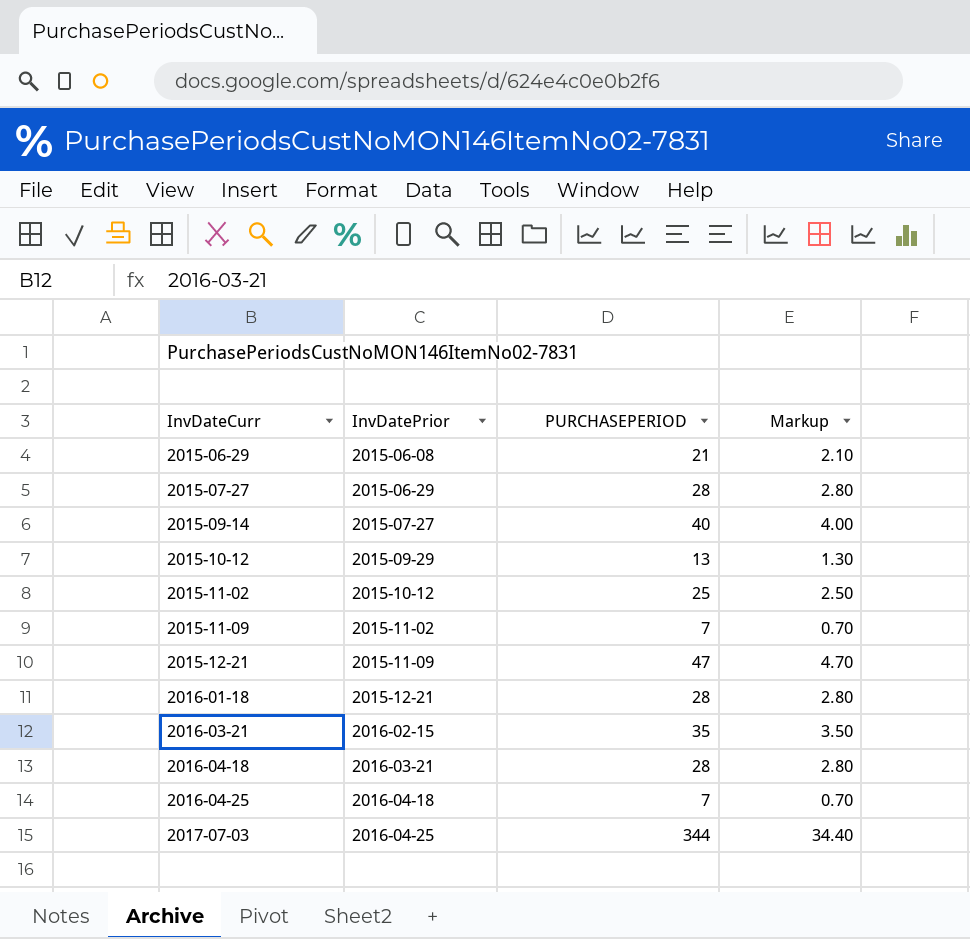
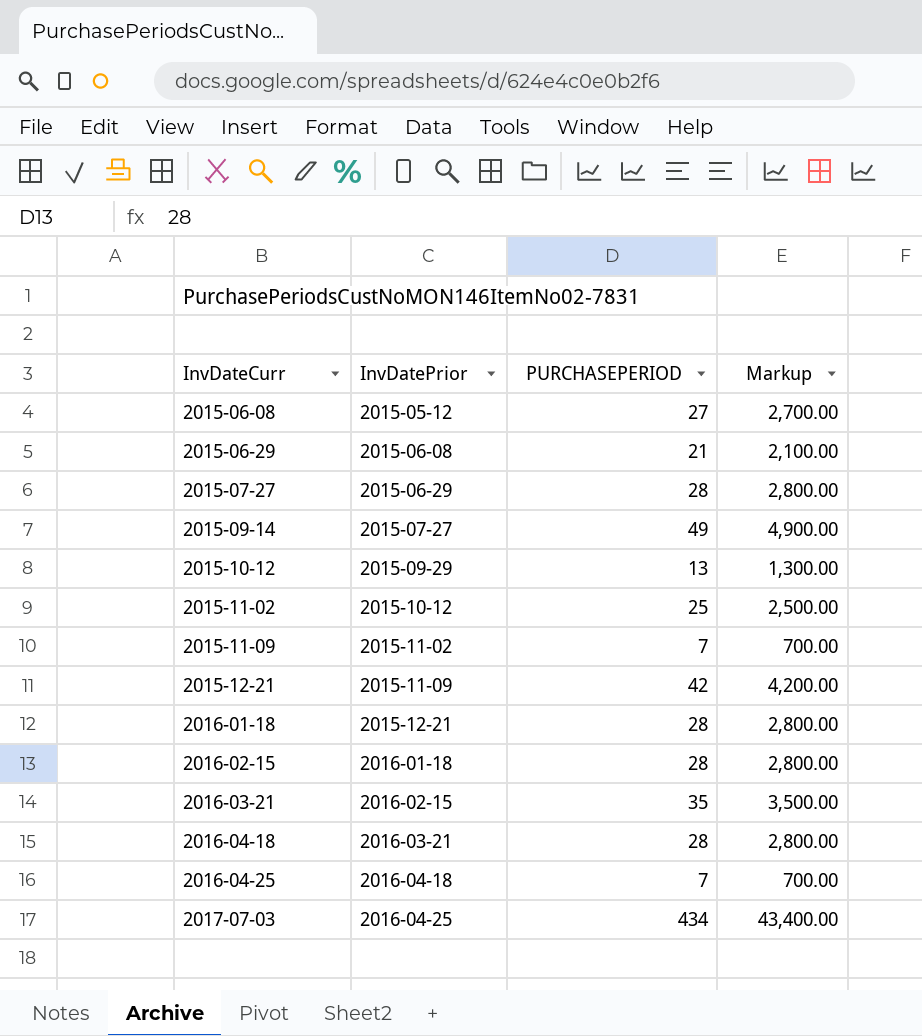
column Markup | formula: [PURCHASEPERIOD] * 0.1 -> [PURCHASEPERIOD] * 100
row 2015-06-08: none -> 2015-05-12 | 27 | 2,700.00
2015-09-14 | PURCHASEPERIOD: 40 -> 49
2015-12-21 | PURCHASEPERIOD: 47 -> 42
row 2016-02-15: none -> 2016-01-18 | 28 | 2,800.00
2017-07-03 | PURCHASEPERIOD: 344 -> 434

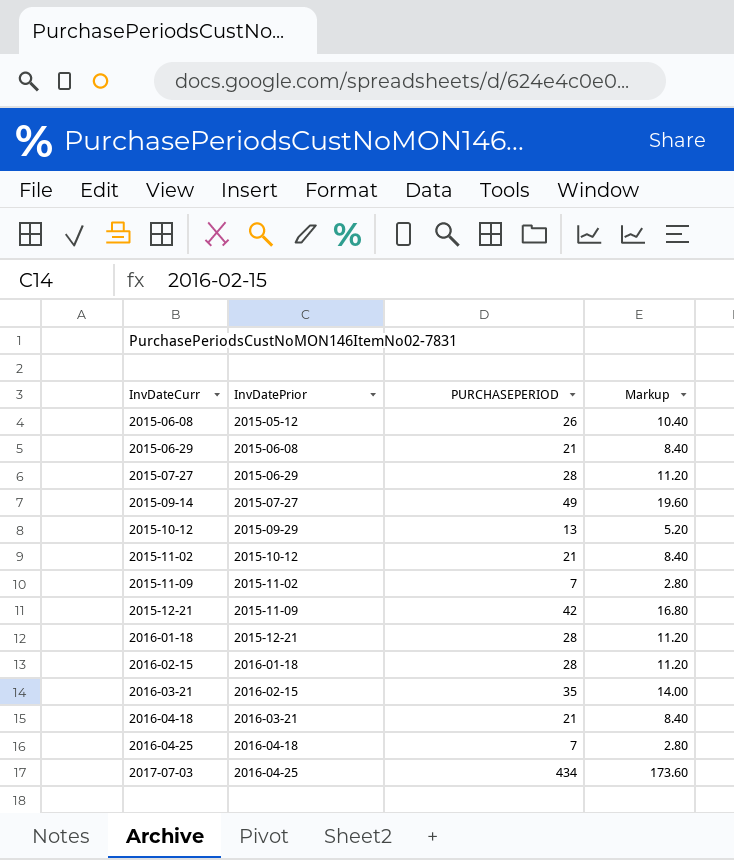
column Markup | formula: [PURCHASEPERIOD] * 100 -> [PURCHASEPERIOD] * 0.4
2015-06-08 | PURCHASEPERIOD: 27 -> 26
2015-11-02 | PURCHASEPERIOD: 25 -> 21
2016-04-18 | PURCHASEPERIOD: 28 -> 21

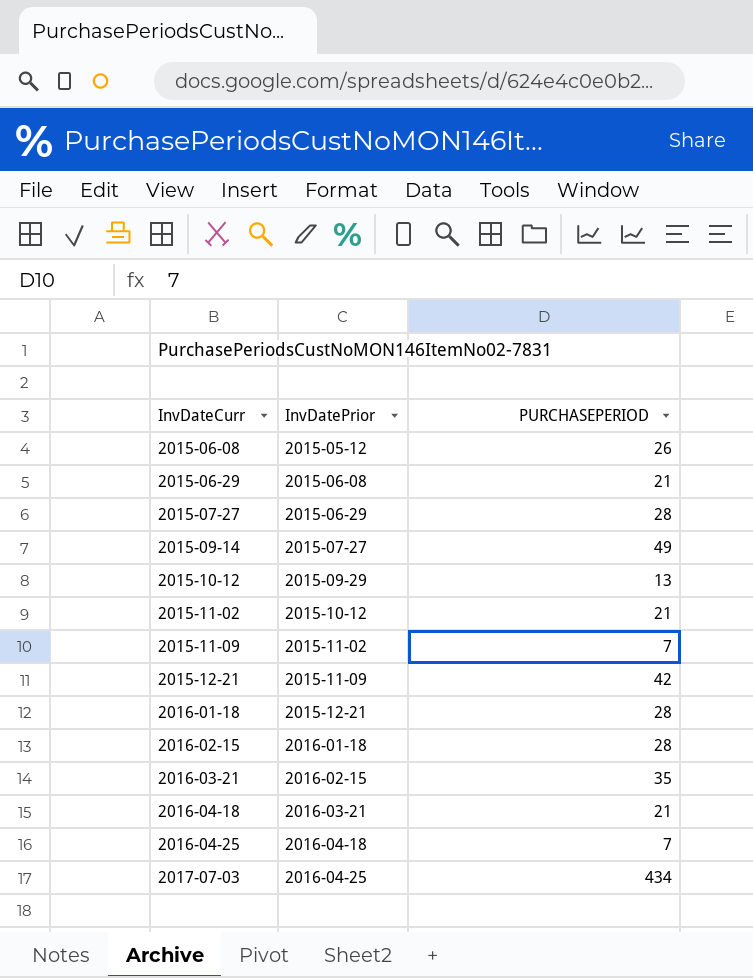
column Markup | formula: [PURCHASEPERIOD] * 0.4 -> none

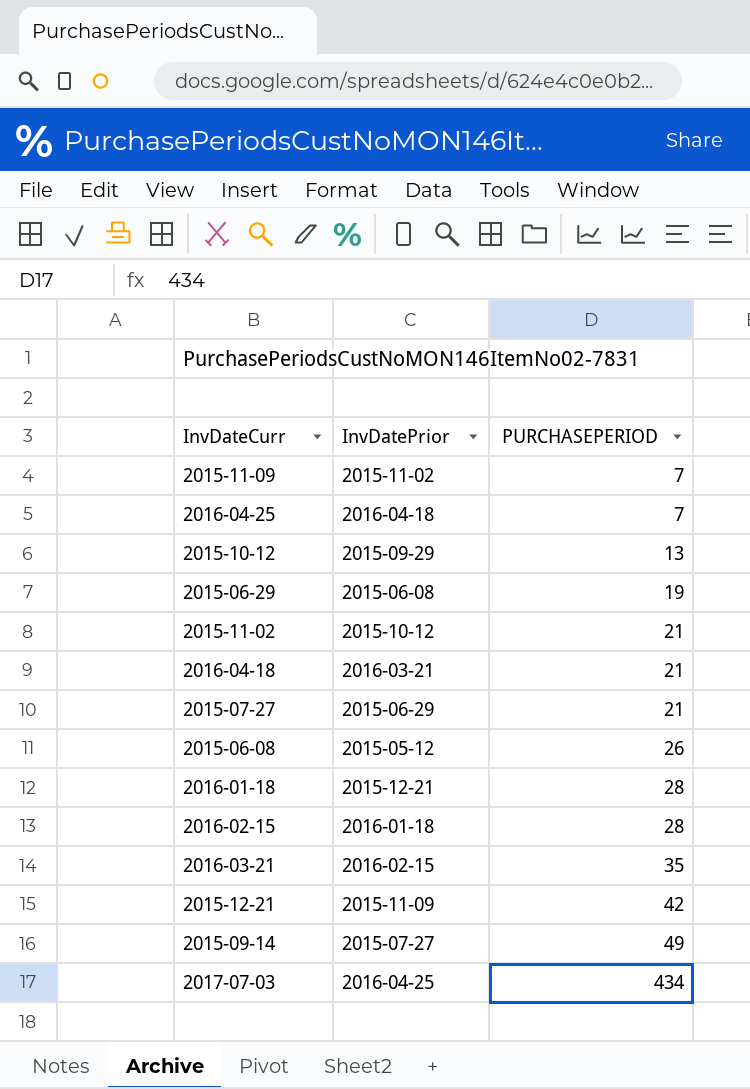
row order: InvDateCurr ascending -> PURCHASEPERIOD ascending
2015-06-29 | PURCHASEPERIOD: 21 -> 19
2015-07-27 | PURCHASEPERIOD: 28 -> 21

